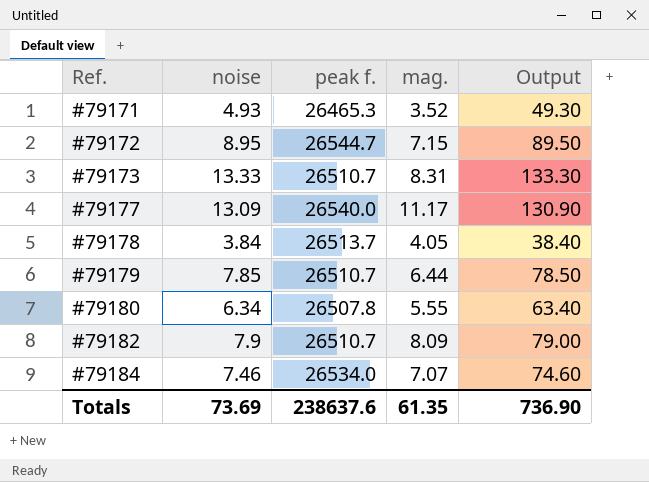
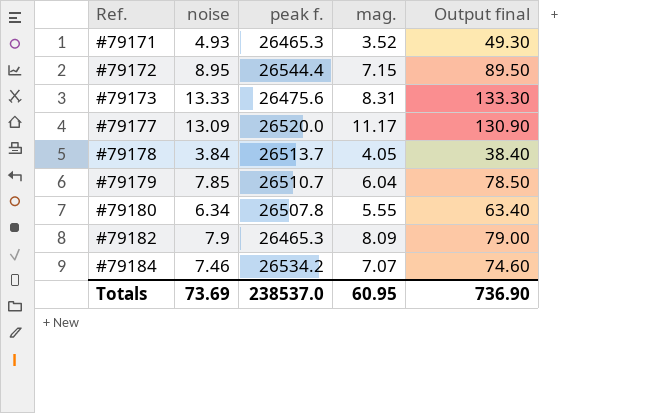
column name: Output -> Output final
#79172 | peak f.: 26544.7 -> 26544.4
#79173 | peak f.: 26510.7 -> 26475.6
#79177 | peak f.: 26540.0 -> 26520.0
#79179 | mag.: 6.44 -> 6.04
#79182 | peak f.: 26510.7 -> 26465.3
#79184 | peak f.: 26534.0 -> 26534.2
Totals | peak f.: 238637.6 -> 238537.0
Totals | mag.: 61.35 -> 60.95

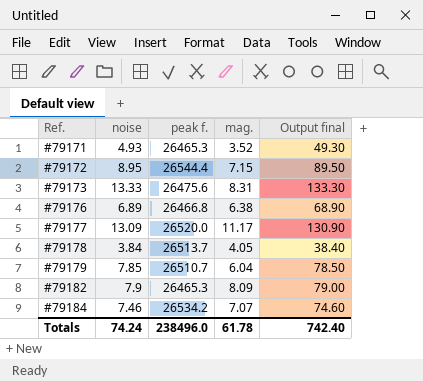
row #79180: 6.34 | 26507.8 | 5.55 | 63.40 -> none
row #79176: none -> 6.89 | 26466.8 | 6.38 | 68.90
Totals | noise: 73.69 -> 74.24
Totals | peak f.: 238537.0 -> 238496.0
Totals | mag.: 60.95 -> 61.78
Totals | Output final: 736.90 -> 742.40

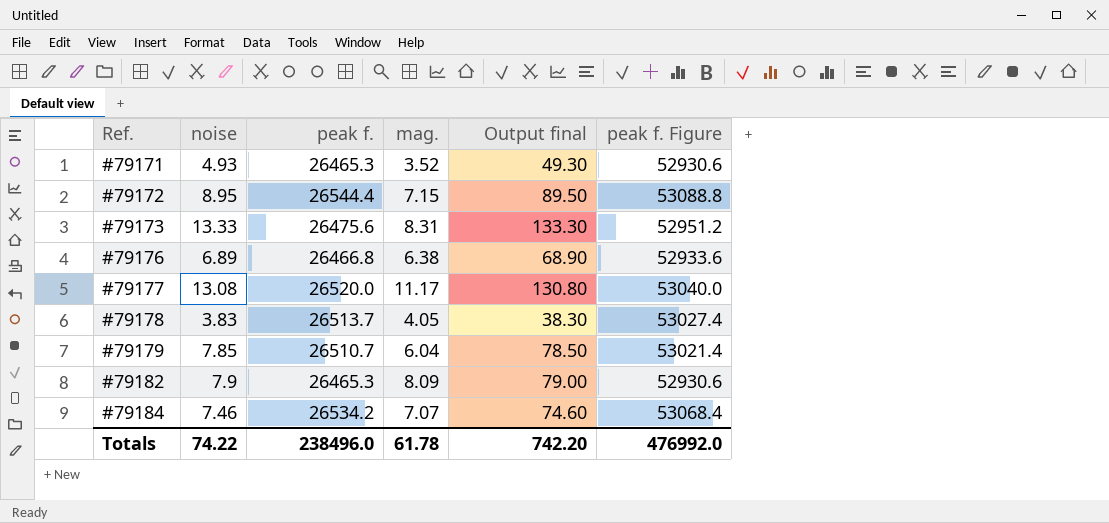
column peak f. Figure | formula: none -> [peak f.] * 2
#79177 | noise: 13.09 -> 13.08
#79177 | Output final: 130.90 -> 130.80
#79178 | noise: 3.84 -> 3.83
#79178 | Output final: 38.40 -> 38.30
Totals | noise: 74.24 -> 74.22
Totals | Output final: 742.40 -> 742.20

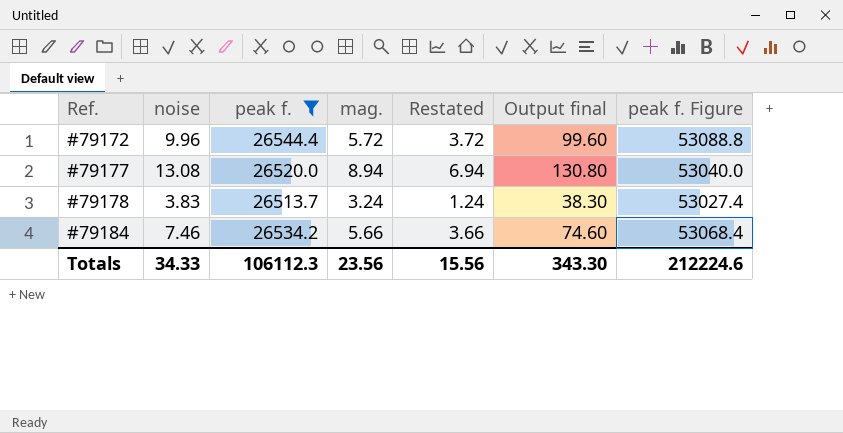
filter: none -> peak f. >= 26513.7
column Restated | formula: none -> [mag.] - 2
#79172 | noise: 8.95 -> 9.96
#79172 | mag.: 7.15 -> 5.72
#79172 | Output final: 89.50 -> 99.60
#79177 | mag.: 11.17 -> 8.94
#79178 | mag.: 4.05 -> 3.24
#79184 | mag.: 7.07 -> 5.66
Totals | noise: 74.22 -> 34.33
Totals | peak f.: 238496.0 -> 106112.3
Totals | mag.: 61.78 -> 23.56
Totals | Output final: 742.20 -> 343.30
Totals | peak f. Figure: 476992.0 -> 212224.6

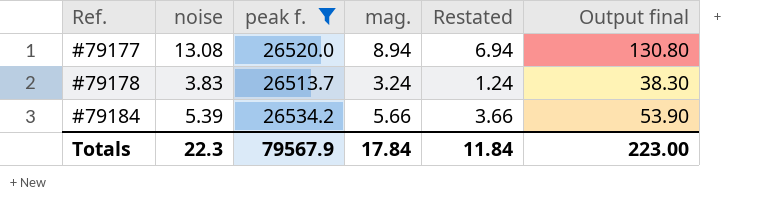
column peak f. Figure | formula: [peak f.] * 2 -> none
row #79172: 9.96 | 26544.4 | 5.72 | 3.72 | 99.60 | 53088.8 -> none
#79184 | noise: 7.46 -> 5.39
#79184 | Output final: 74.60 -> 53.90
Totals | noise: 34.33 -> 22.3
Totals | peak f.: 106112.3 -> 79567.9
Totals | mag.: 23.56 -> 17.84
Totals | Restated: 15.56 -> 11.84
Totals | Output final: 343.30 -> 223.00

